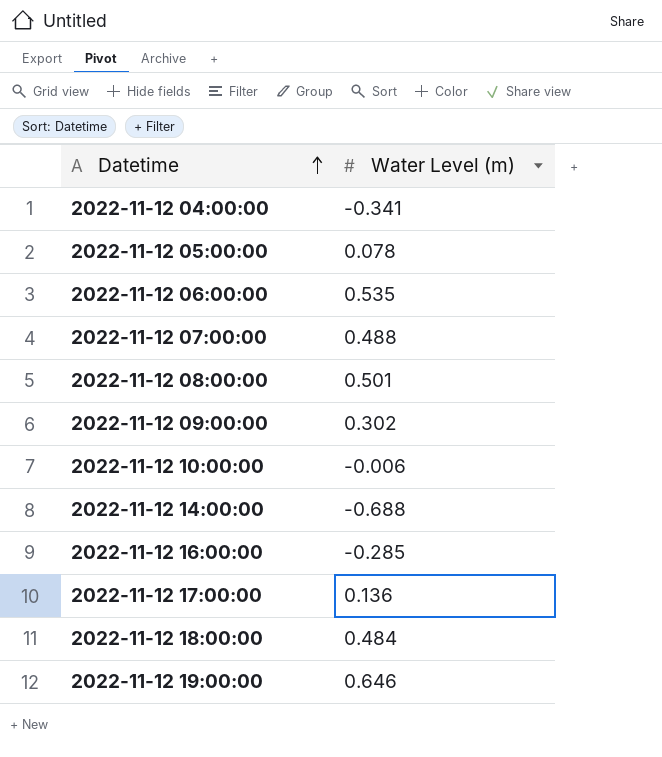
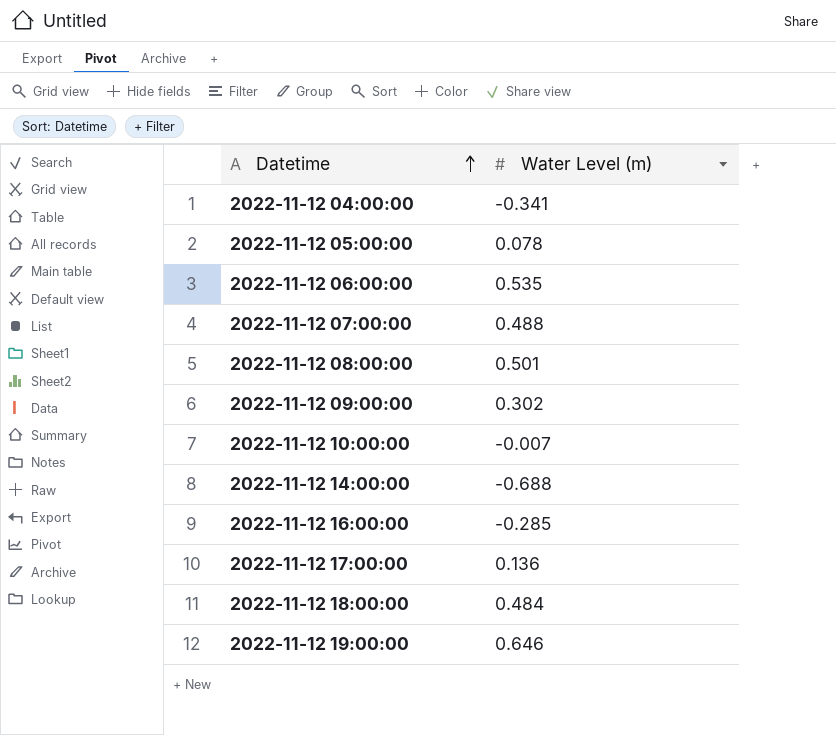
2022-11-12 10:00:00 | Water Level (m): -0.006 -> -0.007

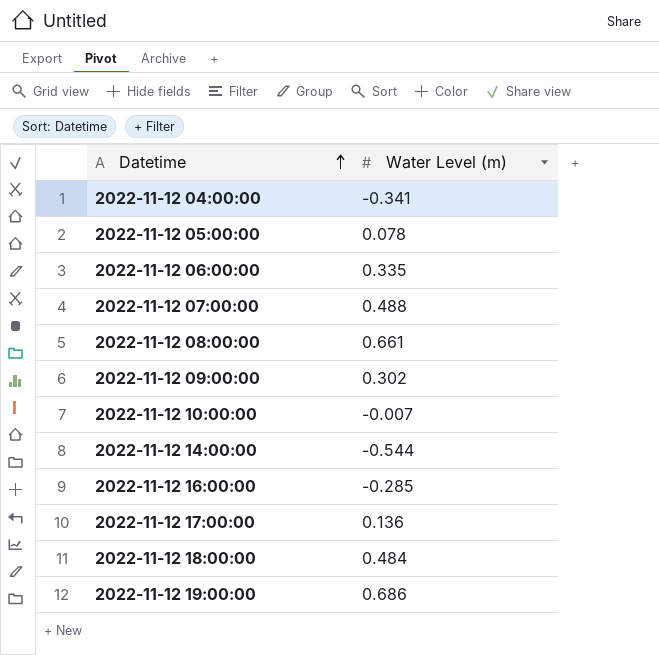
2022-11-12 06:00:00 | Water Level (m): 0.535 -> 0.335
2022-11-12 08:00:00 | Water Level (m): 0.501 -> 0.661
2022-11-12 14:00:00 | Water Level (m): -0.688 -> -0.544
2022-11-12 19:00:00 | Water Level (m): 0.646 -> 0.686

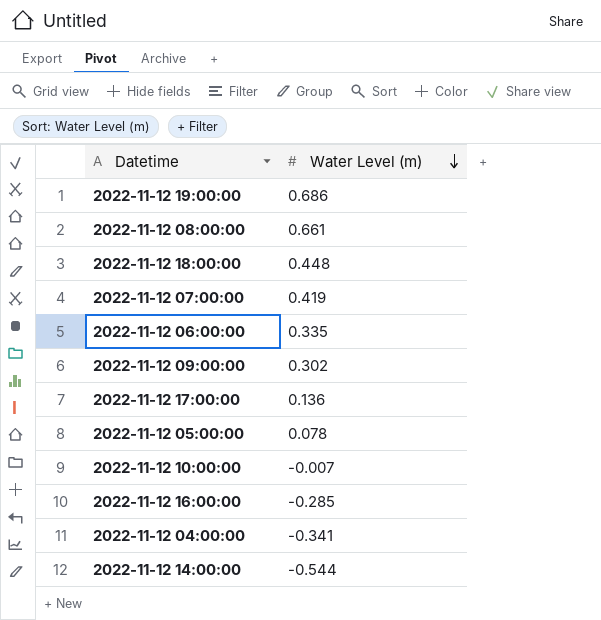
row order: Datetime ascending -> Water Level (m) descending
2022-11-12 18:00:00 | Water Level (m): 0.484 -> 0.448
2022-11-12 07:00:00 | Water Level (m): 0.488 -> 0.419

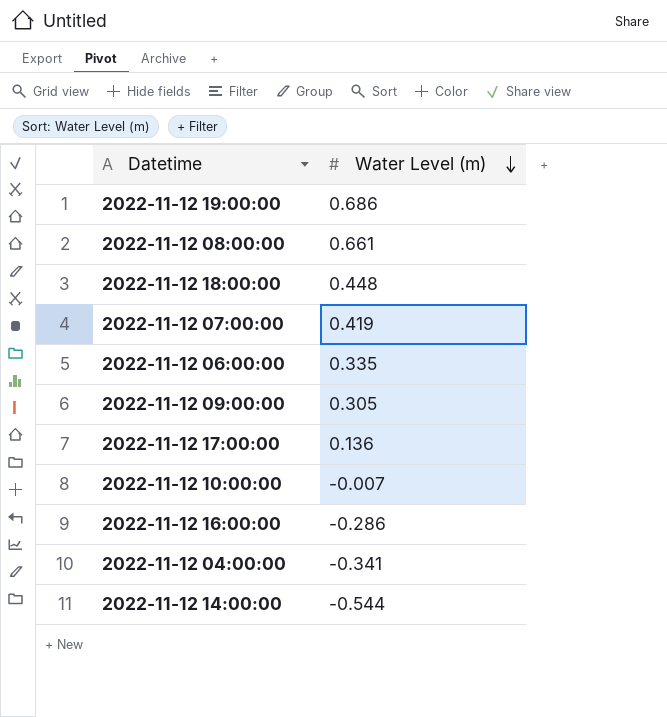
row 2022-11-12 05:00:00: 0.078 -> none
2022-11-12 09:00:00 | Water Level (m): 0.302 -> 0.305
2022-11-12 16:00:00 | Water Level (m): -0.285 -> -0.286

